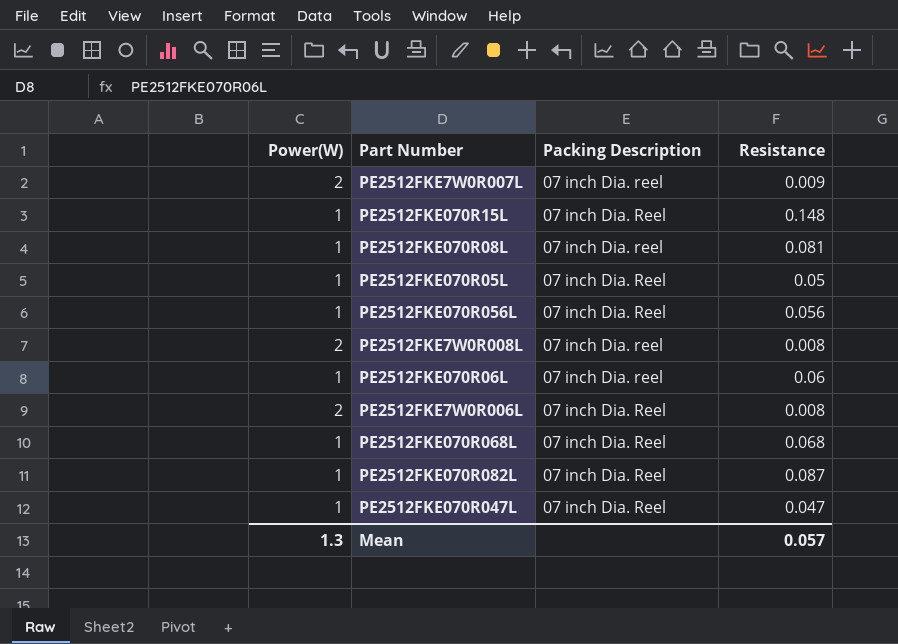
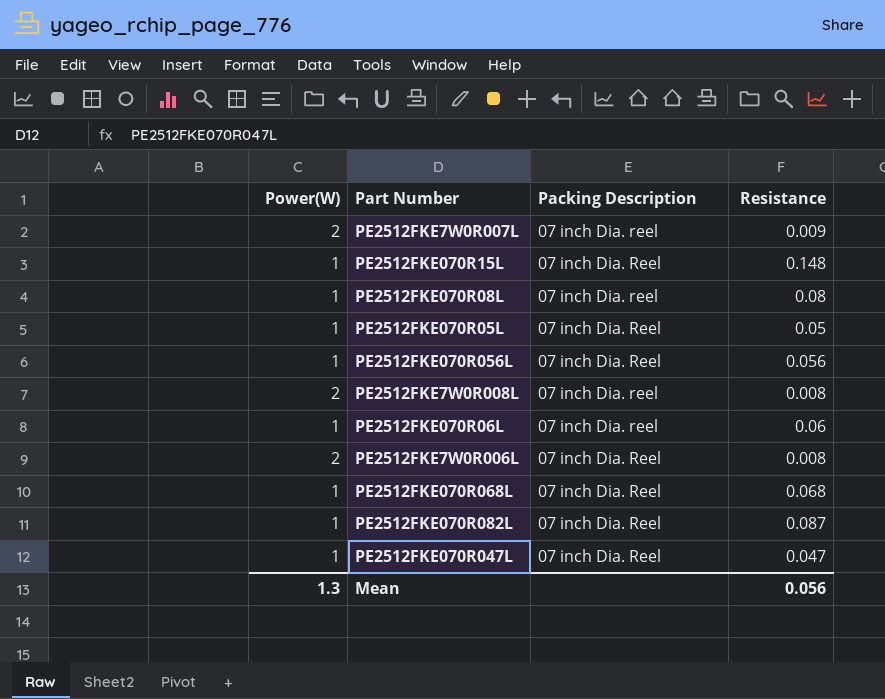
PE2512FKE070R08L | Resistance: 0.081 -> 0.08
Mean | Resistance: 0.057 -> 0.056

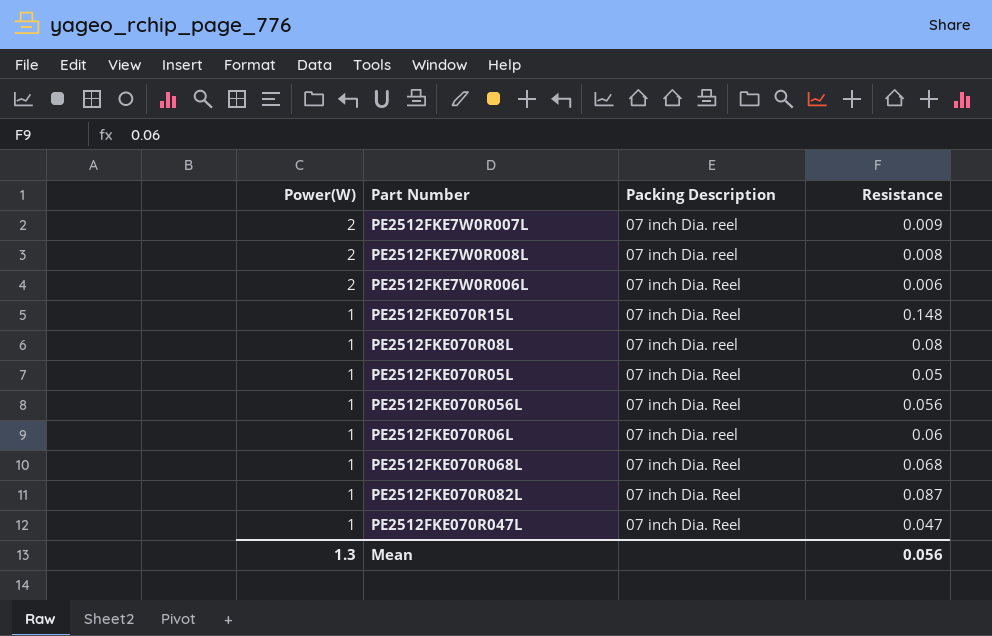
row order: none -> Power(W) descending
PE2512FKE7W0R006L | Resistance: 0.008 -> 0.006

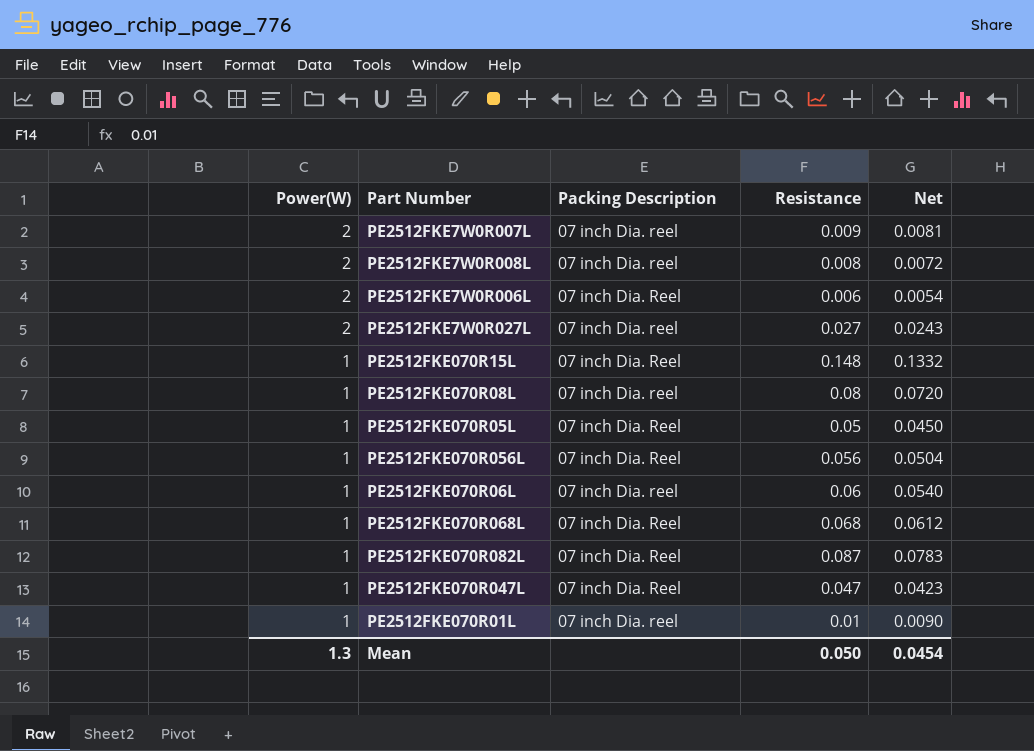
column Net | formula: none -> [Resistance] * 0.9
row PE2512FKE7W0R027L: none -> 2 | 07 inch Dia. reel | 0.027 | 0.0243
row PE2512FKE070R01L: none -> 1 | 07 inch Dia. reel | 0.01 | 0.0090
Mean | Resistance: 0.056 -> 0.050

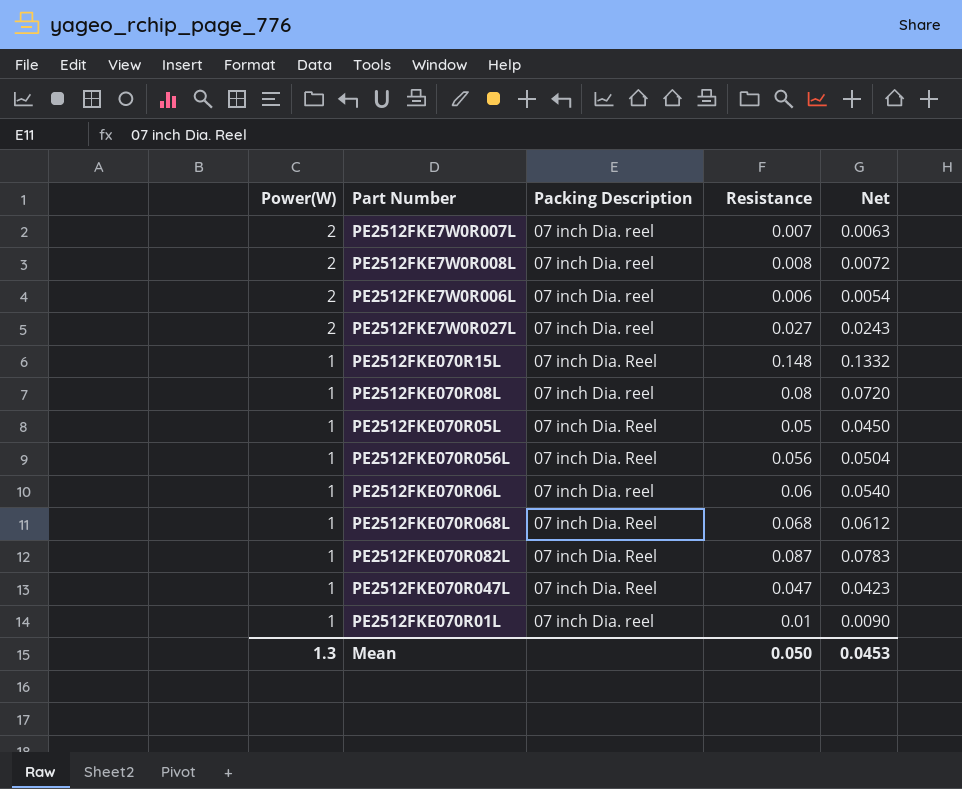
PE2512FKE7W0R007L | Resistance: 0.009 -> 0.007
PE2512FKE7W0R007L | Net: 0.0081 -> 0.0063
PE2512FKE7W0R006L | Packing Description: 07 inch Dia. Reel -> 07 inch Dia. reel
Mean | Net: 0.0454 -> 0.0453

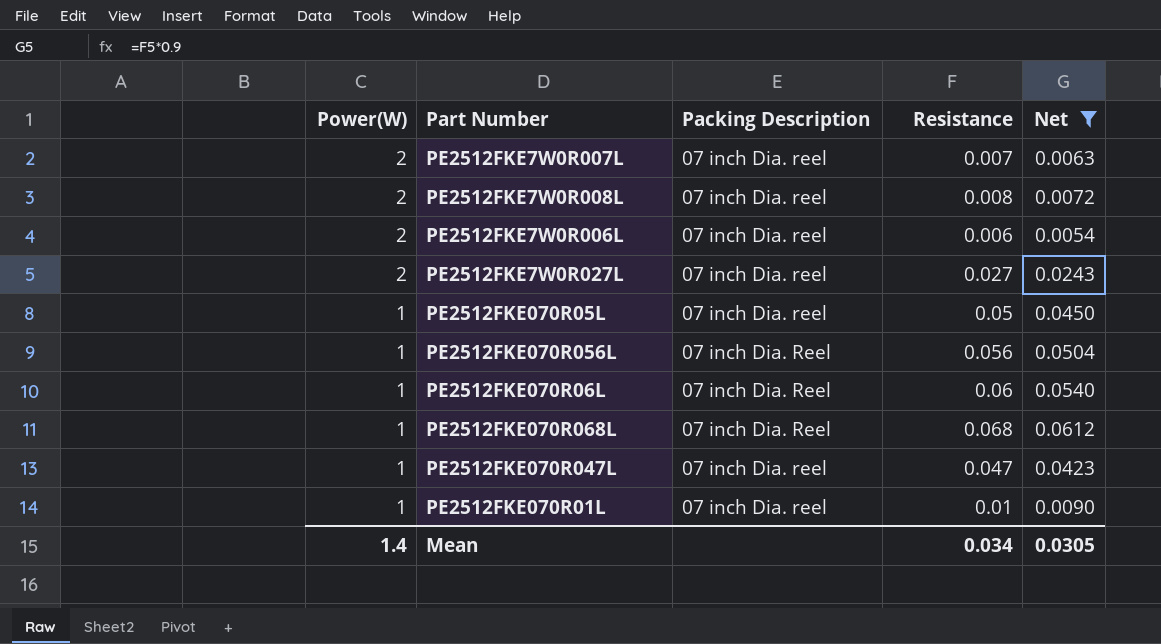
filter: none -> Net <= 0.0612
PE2512FKE070R05L | Packing Description: 07 inch Dia. Reel -> 07 inch Dia. reel
PE2512FKE070R06L | Packing Description: 07 inch Dia. reel -> 07 inch Dia. Reel
PE2512FKE070R047L | Packing Description: 07 inch Dia. Reel -> 07 inch Dia. reel
Mean | Power(W): 1.3 -> 1.4
Mean | Resistance: 0.050 -> 0.034
Mean | Net: 0.0453 -> 0.0305

